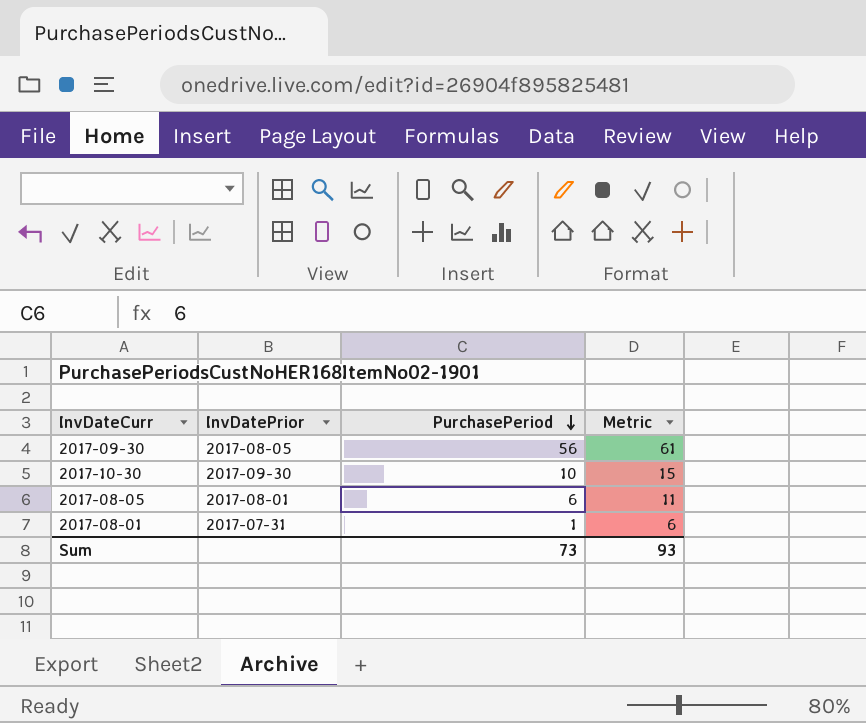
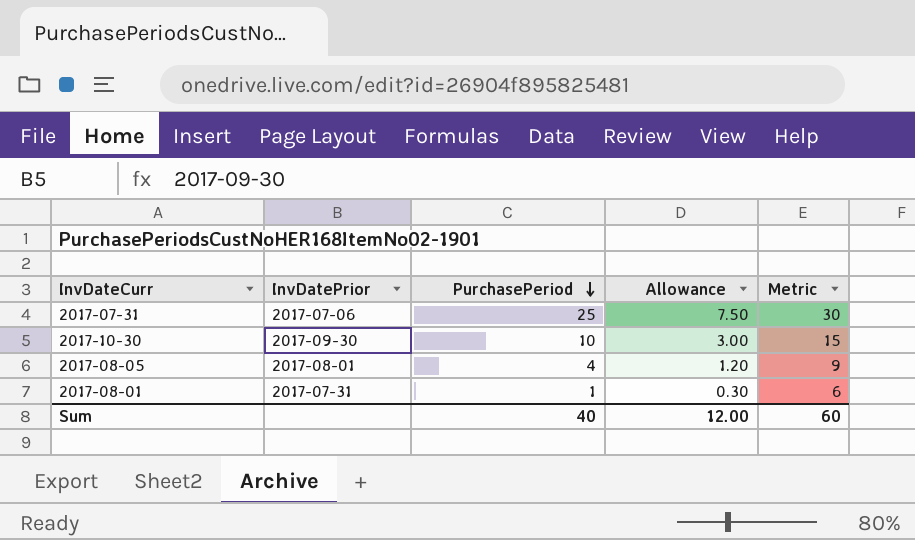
column Allowance | formula: none -> [PurchasePeriod] * 0.3
row 2017-09-30: 2017-08-05 | 56 | 61 -> none
row 2017-07-31: none -> 2017-07-06 | 25 | 7.50 | 30
2017-08-05 | PurchasePeriod: 6 -> 4
2017-08-05 | Metric: 11 -> 9
Sum | PurchasePeriod: 73 -> 40
Sum | Metric: 93 -> 60

